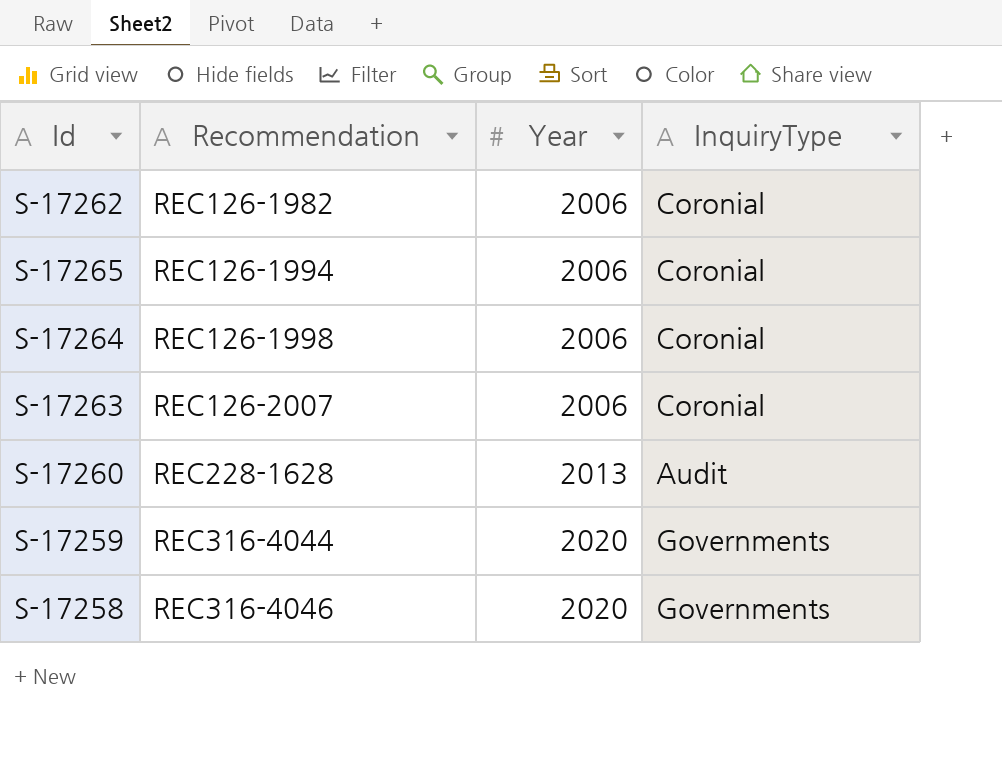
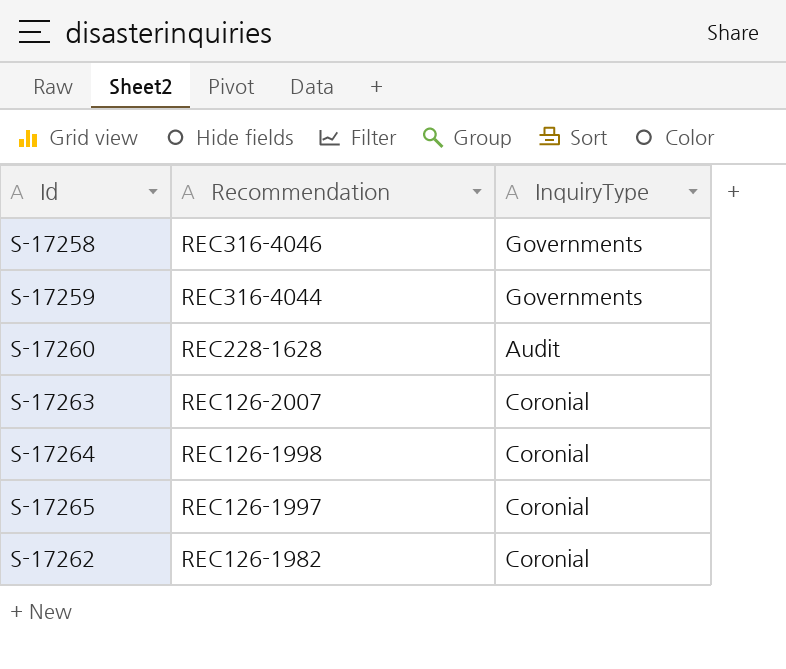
row order: Recommendation ascending -> Recommendation descending
column Year | position: 3 -> none
S-17265 | Recommendation: REC126-1994 -> REC126-1997

